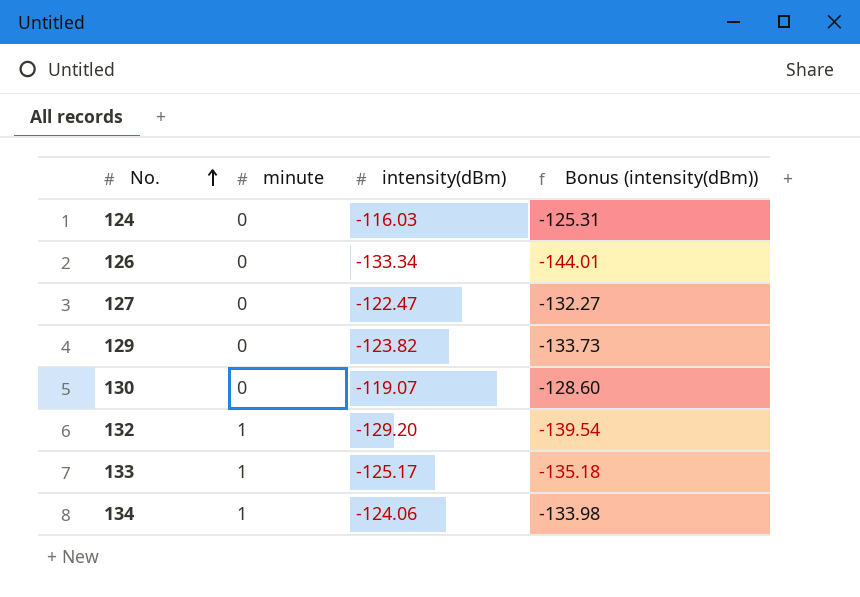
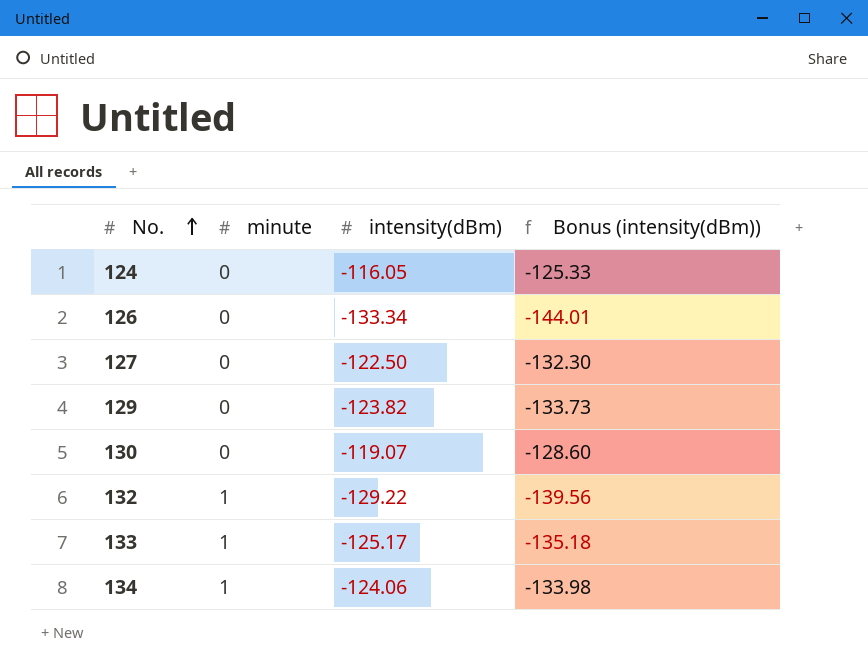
124 | intensity(dBm): -116.03 -> -116.05
124 | Bonus (intensity(dBm)): -125.31 -> -125.33
127 | intensity(dBm): -122.47 -> -122.50
127 | Bonus (intensity(dBm)): -132.27 -> -132.30
132 | intensity(dBm): -129.20 -> -129.22
132 | Bonus (intensity(dBm)): -139.54 -> -139.56

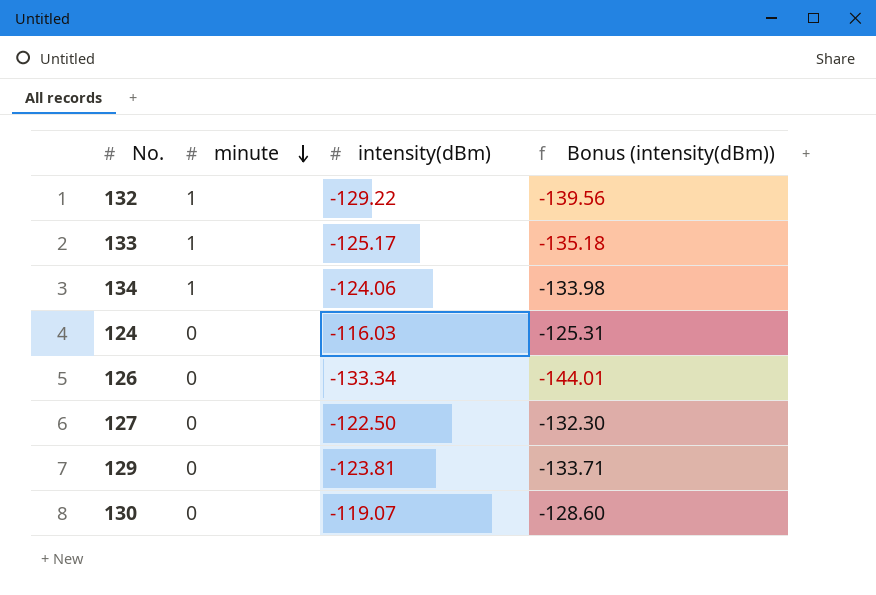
row order: No. ascending -> minute descending
124 | intensity(dBm): -116.05 -> -116.03
124 | Bonus (intensity(dBm)): -125.33 -> -125.31
129 | intensity(dBm): -123.82 -> -123.81
129 | Bonus (intensity(dBm)): -133.73 -> -133.71

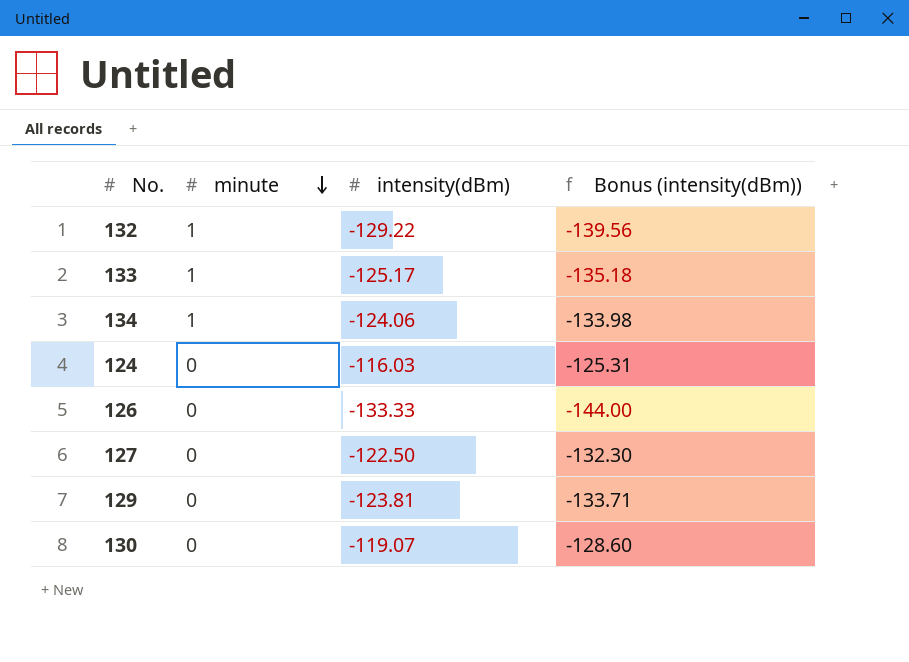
126 | intensity(dBm): -133.34 -> -133.33
126 | Bonus (intensity(dBm)): -144.01 -> -144.00

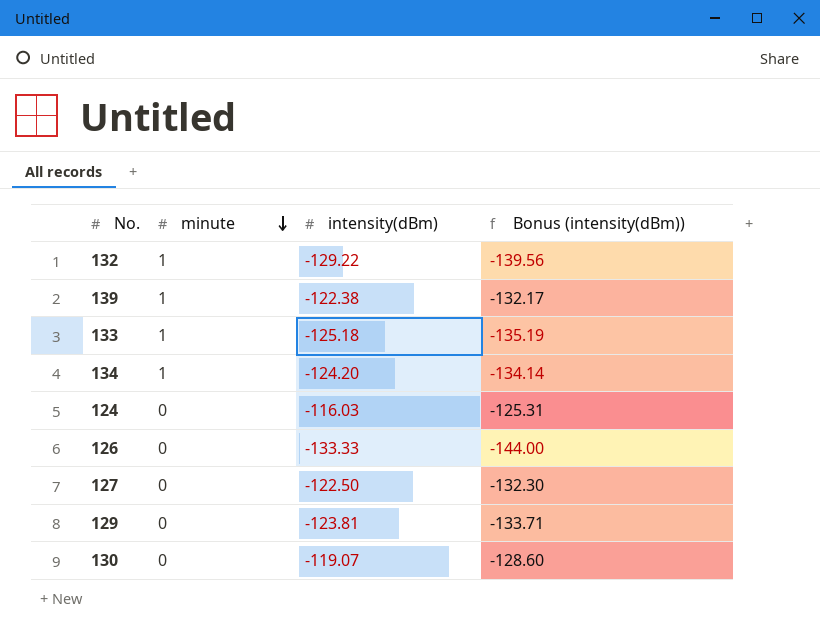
row 139: none -> 1 | -122.38 | -132.17
133 | intensity(dBm): -125.17 -> -125.18
133 | Bonus (intensity(dBm)): -135.18 -> -135.19
134 | intensity(dBm): -124.06 -> -124.20
134 | Bonus (intensity(dBm)): -133.98 -> -134.14

